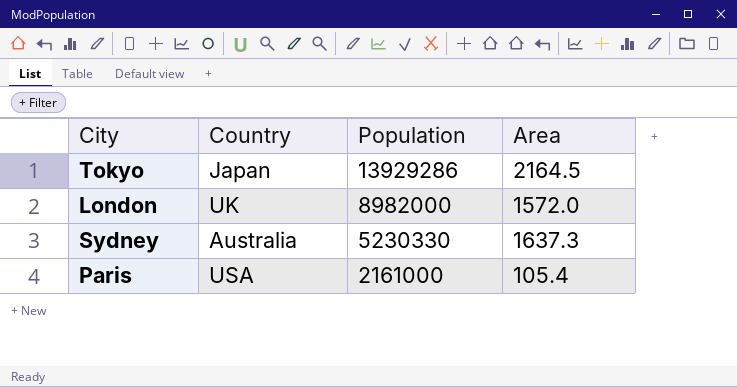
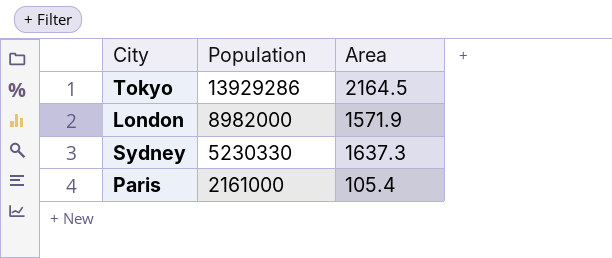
column Country | position: 2 -> none
London | Area: 1572.0 -> 1571.9

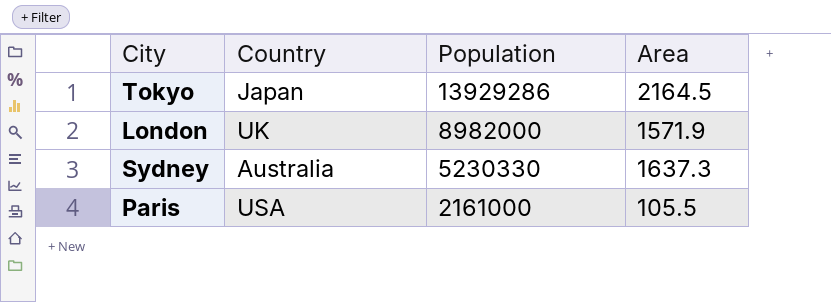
column Country | position: none -> 2
Paris | Area: 105.4 -> 105.5

